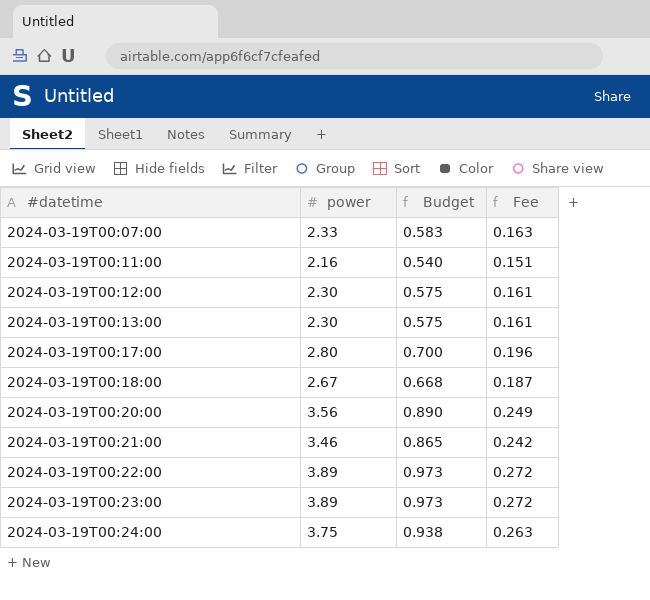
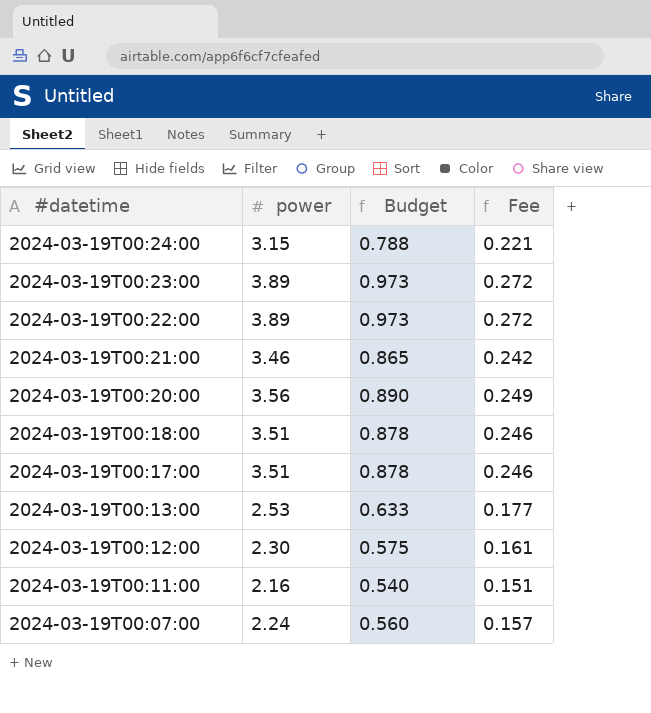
row order: #datetime ascending -> #datetime descending
2024-03-19T00:24:00 | power: 3.75 -> 3.15
2024-03-19T00:24:00 | Budget: 0.938 -> 0.788
2024-03-19T00:24:00 | Fee: 0.263 -> 0.221
2024-03-19T00:18:00 | power: 2.67 -> 3.51
2024-03-19T00:18:00 | Budget: 0.668 -> 0.878
2024-03-19T00:18:00 | Fee: 0.187 -> 0.246
2024-03-19T00:17:00 | power: 2.80 -> 3.51
2024-03-19T00:17:00 | Budget: 0.700 -> 0.878
2024-03-19T00:17:00 | Fee: 0.196 -> 0.246
2024-03-19T00:13:00 | power: 2.30 -> 2.53
2024-03-19T00:13:00 | Budget: 0.575 -> 0.633
2024-03-19T00:13:00 | Fee: 0.161 -> 0.177
2024-03-19T00:07:00 | power: 2.33 -> 2.24
2024-03-19T00:07:00 | Budget: 0.583 -> 0.560
2024-03-19T00:07:00 | Fee: 0.163 -> 0.157

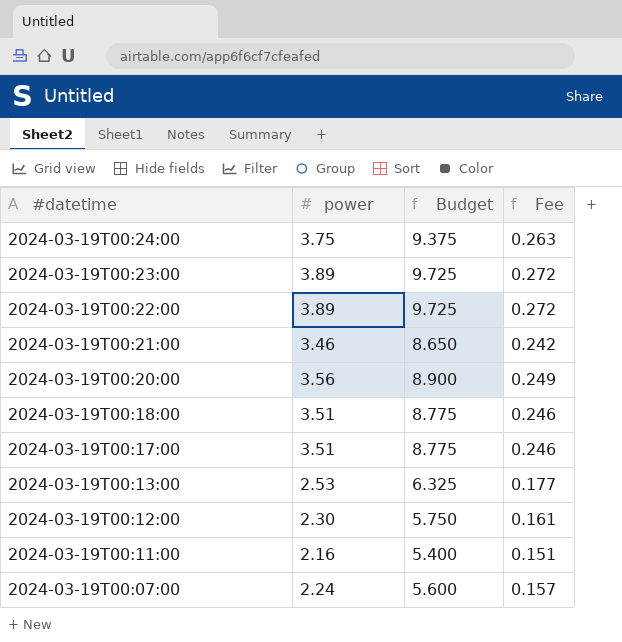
column Budget | formula: [power] * 0.25 -> [power] * 2.5
2024-03-19T00:24:00 | power: 3.15 -> 3.75
2024-03-19T00:24:00 | Fee: 0.221 -> 0.263

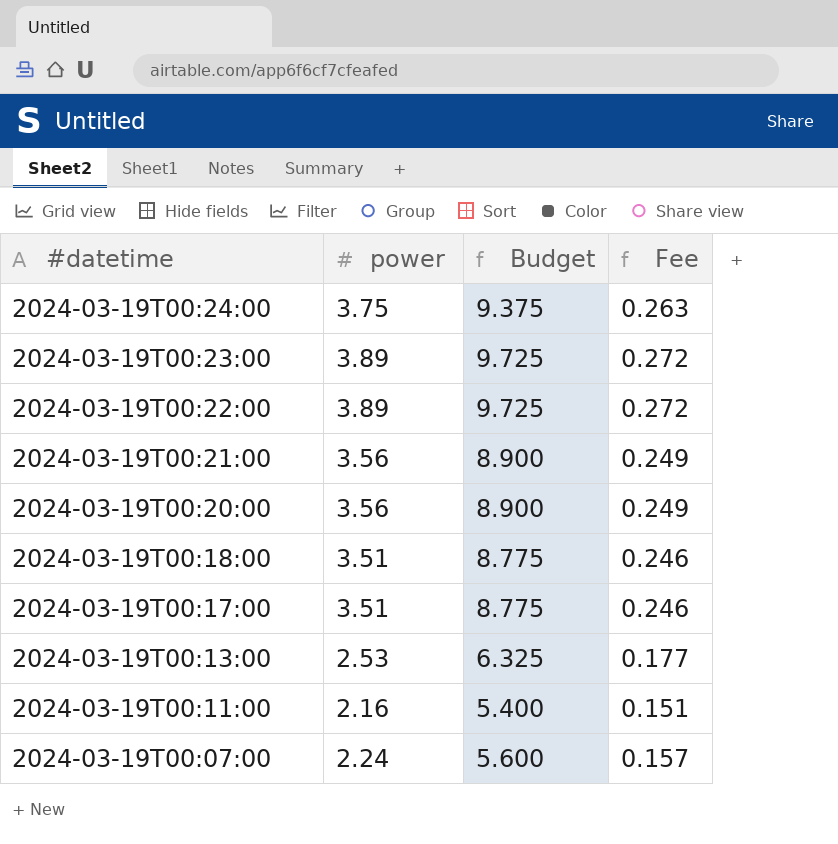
row 2024-03-19T00:12:00: 2.30 | 5.750 | 0.161 -> none
2024-03-19T00:21:00 | power: 3.46 -> 3.56
2024-03-19T00:21:00 | Budget: 8.650 -> 8.900
2024-03-19T00:21:00 | Fee: 0.242 -> 0.249

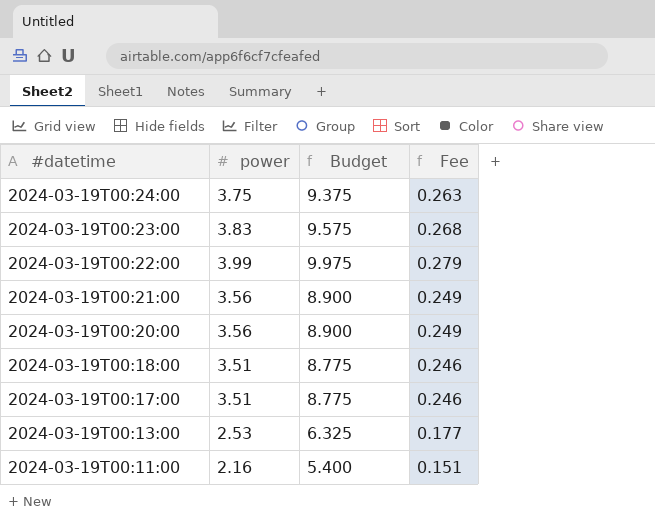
row 2024-03-19T00:07:00: 2.24 | 5.600 | 0.157 -> none
2024-03-19T00:23:00 | power: 3.89 -> 3.83
2024-03-19T00:23:00 | Budget: 9.725 -> 9.575
2024-03-19T00:23:00 | Fee: 0.272 -> 0.268
2024-03-19T00:22:00 | power: 3.89 -> 3.99
2024-03-19T00:22:00 | Budget: 9.725 -> 9.975
2024-03-19T00:22:00 | Fee: 0.272 -> 0.279

